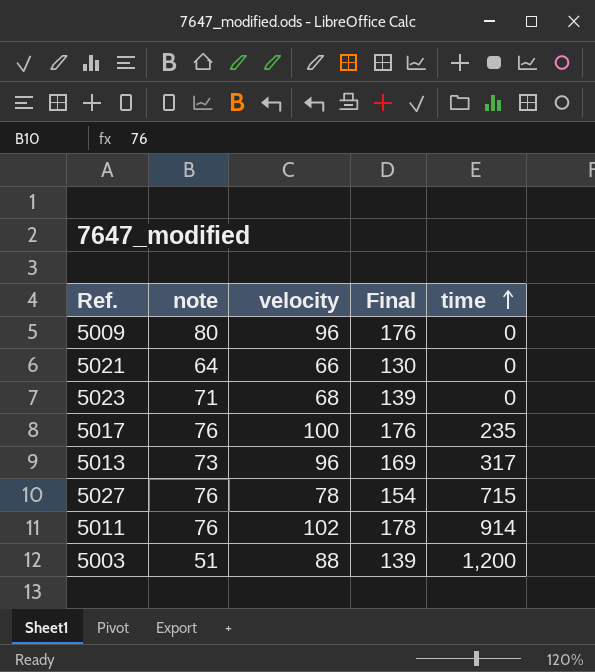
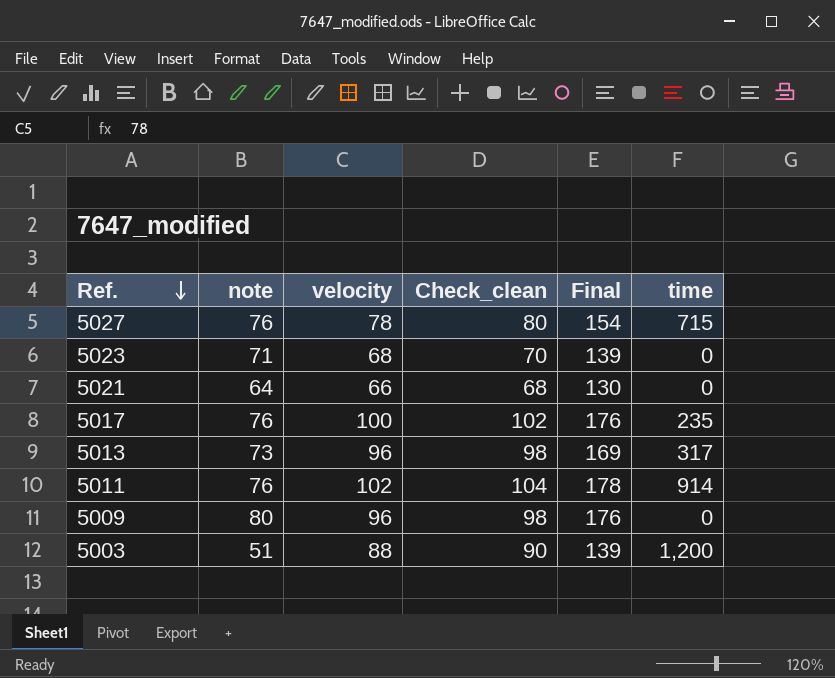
row order: time ascending -> Ref. descending
column Check_clean | formula: none -> [velocity] + 2

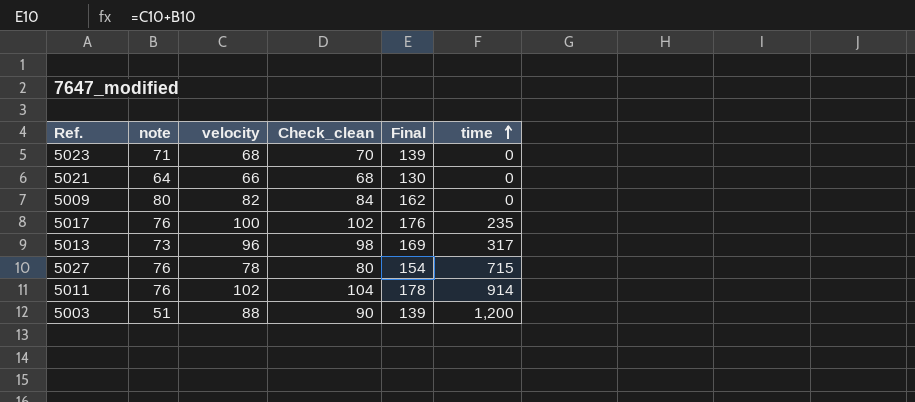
row order: Ref. descending -> time ascending
5009 | velocity: 96 -> 82
5009 | Check_clean: 98 -> 84
5009 | Final: 176 -> 162

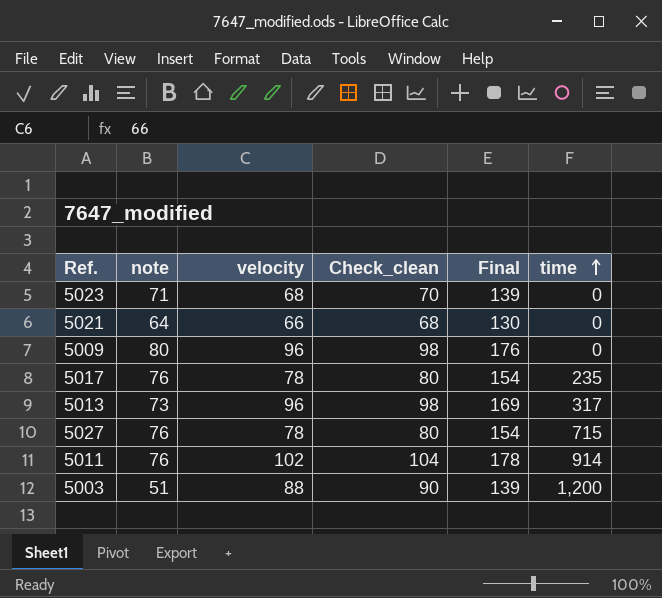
5009 | velocity: 82 -> 96
5009 | Check_clean: 84 -> 98
5009 | Final: 162 -> 176
5017 | velocity: 100 -> 78
5017 | Check_clean: 102 -> 80
5017 | Final: 176 -> 154

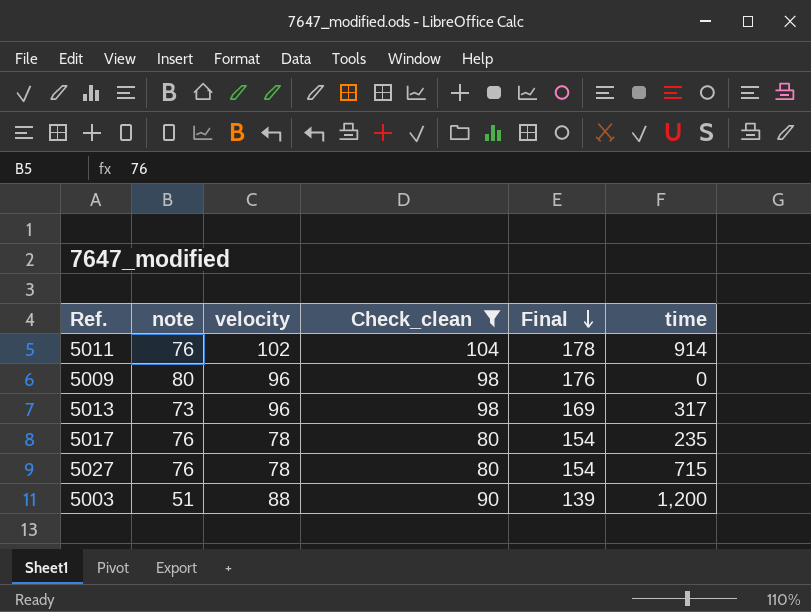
filter: none -> Check_clean >= 80
row order: time ascending -> Final descending

